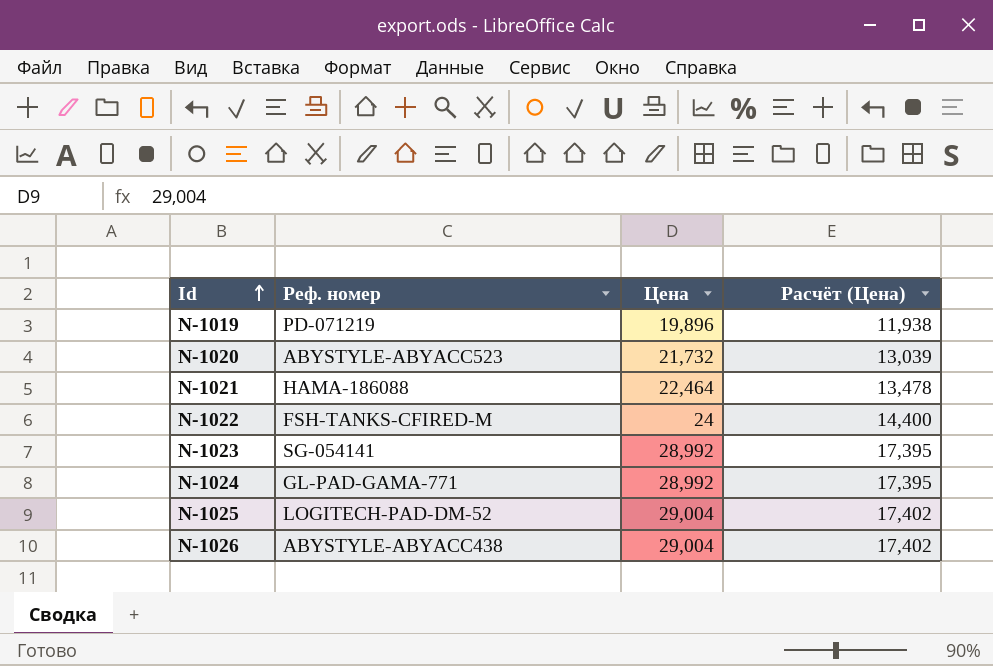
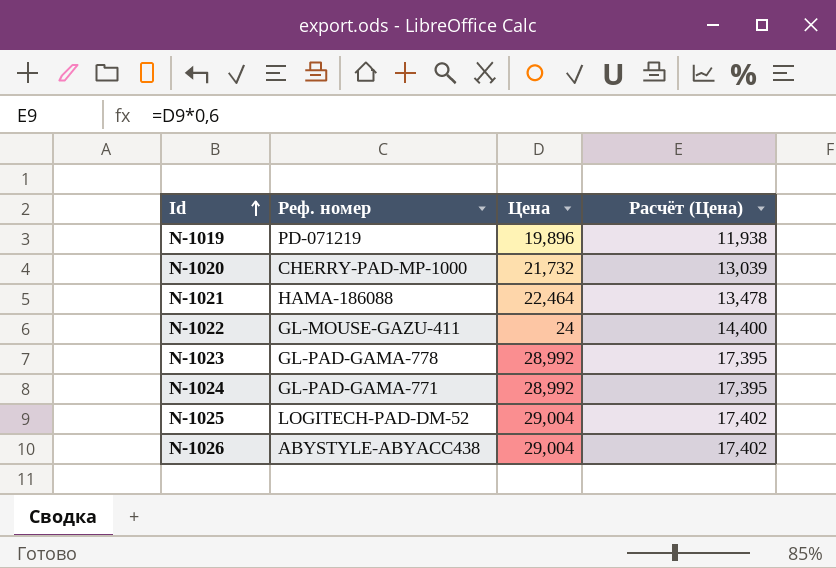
N-1020 | Реф. номер: ABYSTYLE-ABYACC523 -> CHERRY-PAD-MP-1000
N-1022 | Реф. номер: FSH-TANKS-CFIRED-M -> GL-MOUSE-GAZU-411
N-1023 | Реф. номер: SG-054141 -> GL-PAD-GAMA-778

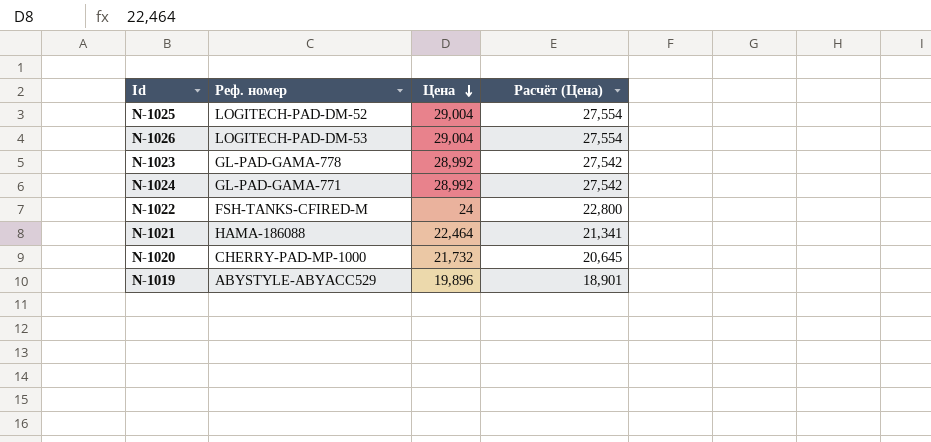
row order: Id ascending -> Цена descending
column Расчёт (Цена) | formula: [Цена] * 0,6 -> [Цена] * 0,95
N-1026 | Реф. номер: ABYSTYLE-ABYACC438 -> LOGITECH-PAD-DM-53
N-1022 | Реф. номер: GL-MOUSE-GAZU-411 -> FSH-TANKS-CFIRED-M
N-1019 | Реф. номер: PD-071219 -> ABYSTYLE-ABYACC529

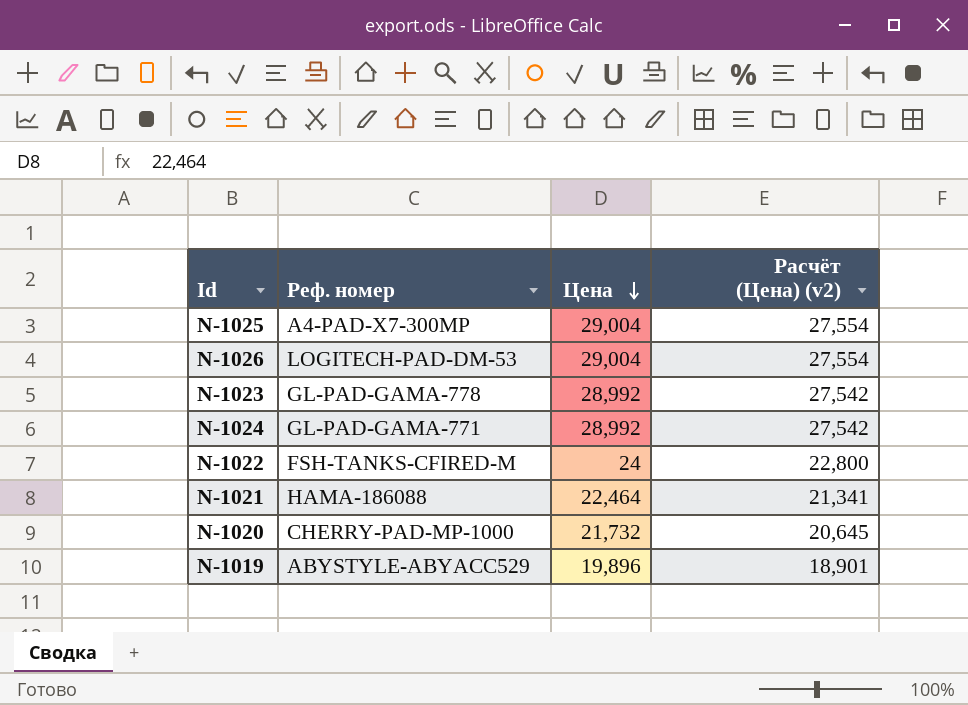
column name: Расчёт (Цена) -> Расчёт (Цена) (v2)
N-1025 | Реф. номер: LOGITECH-PAD-DM-52 -> A4-PAD-X7-300MP

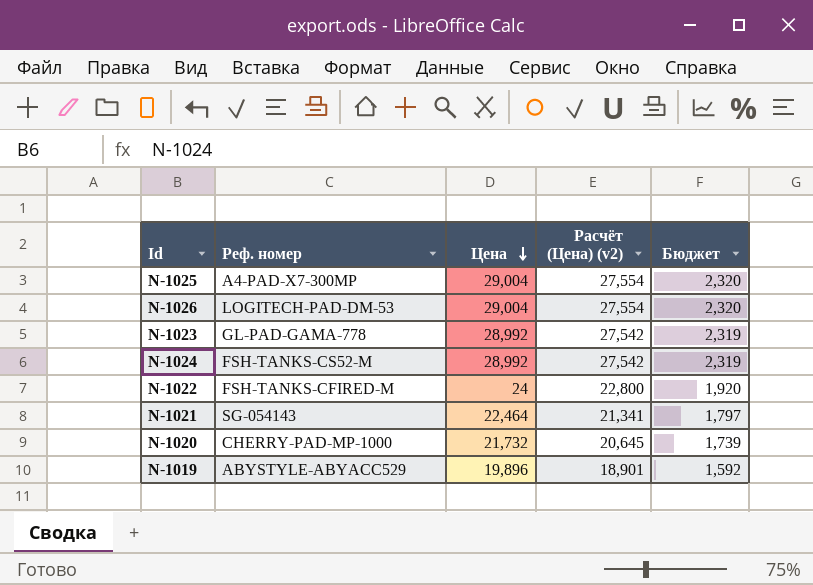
column Бюджет | formula: none -> [Цена] * 0,08
N-1024 | Реф. номер: GL-PAD-GAMA-771 -> FSH-TANKS-CS52-M
N-1021 | Реф. номер: HAMA-186088 -> SG-054143

